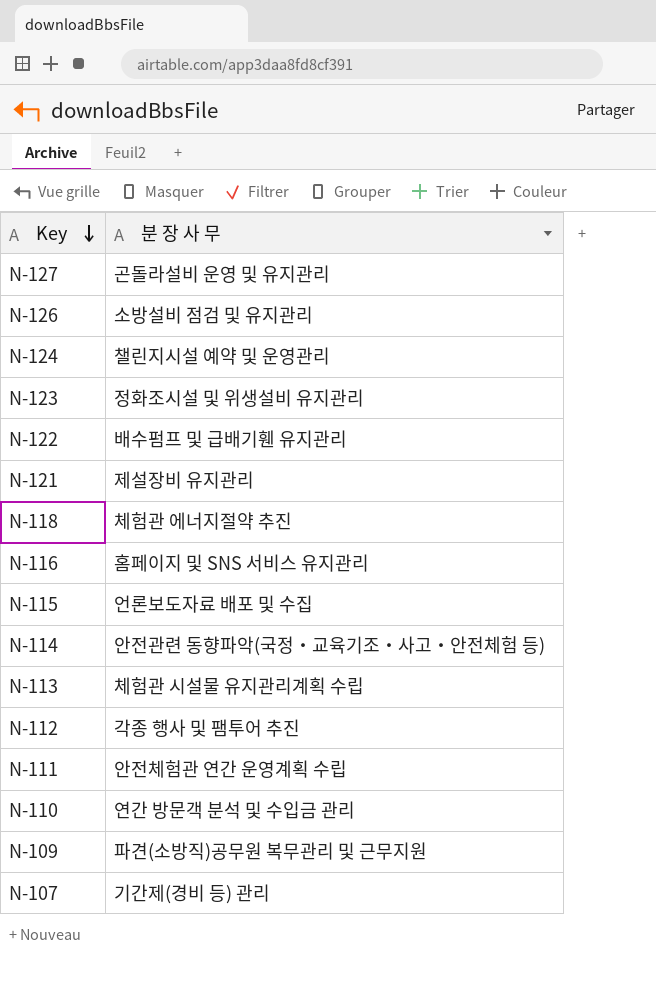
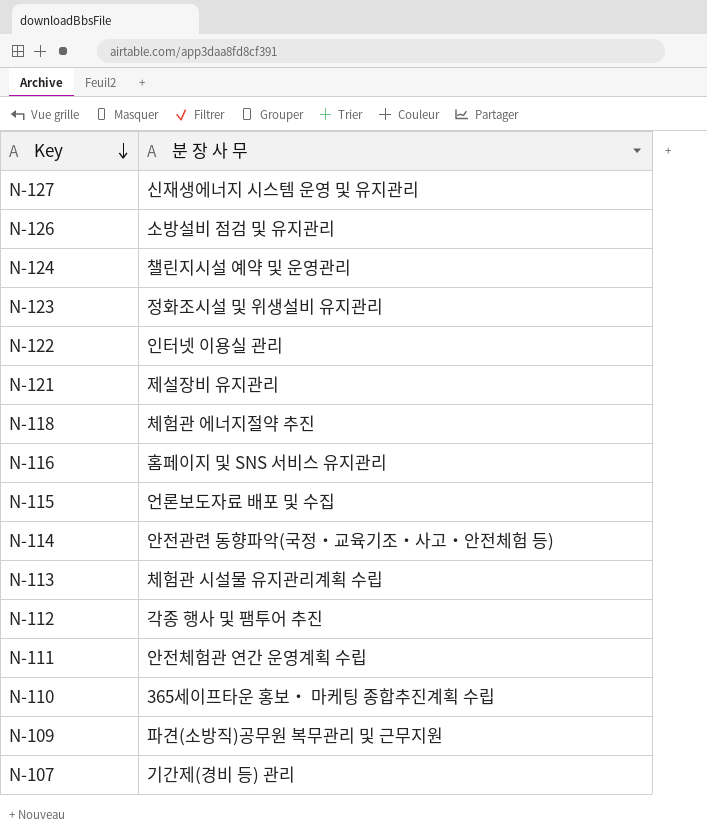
N-127 | 분 장 사 무: 곤돌라설비 운영 및 유지관리 -> 신재생에너지 시스템 운영 및 유지관리
N-122 | 분 장 사 무: 배수펌프 및 급배기휀 유지관리 -> 인터넷 이용실 관리
N-110 | 분 장 사 무: 연간 방문객 분석 및 수입금 관리 -> 365세이프타운 홍보‧ 마케팅 종합추진계획 수립

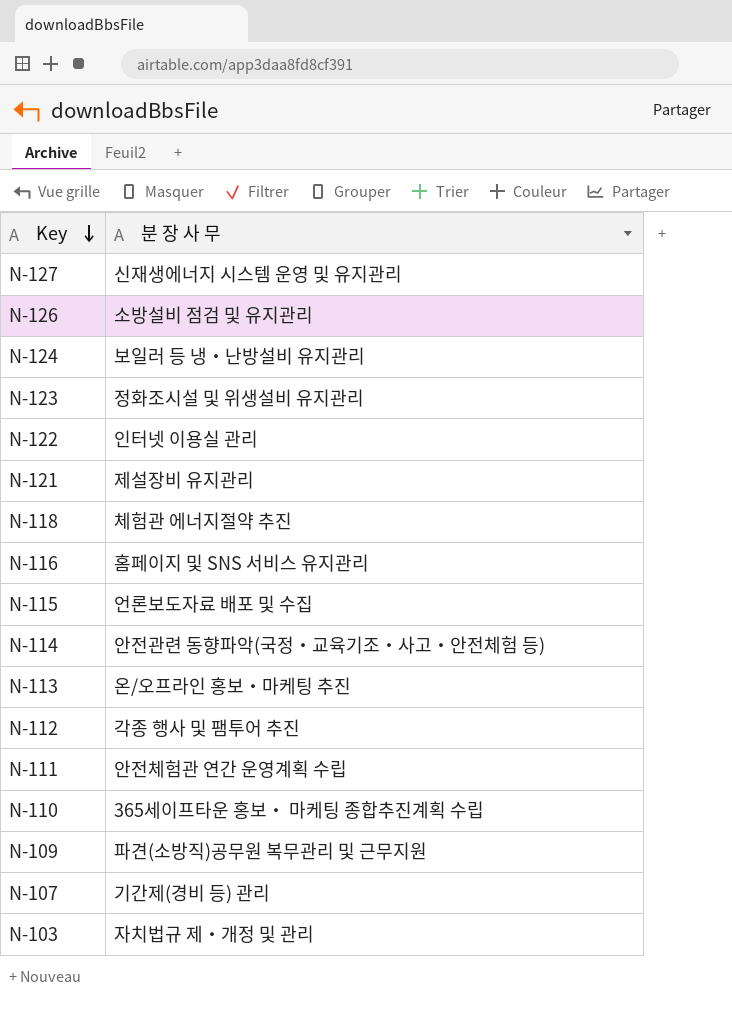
N-124 | 분 장 사 무: 챌린지시설 예약 및 운영관리 -> 보일러 등 냉‧난방설비 유지관리
N-113 | 분 장 사 무: 체험관 시설물 유지관리계획 수립 -> 온/오프라인 홍보‧마케팅 추진
row N-103: none -> 자치법규 제‧개정 및 관리

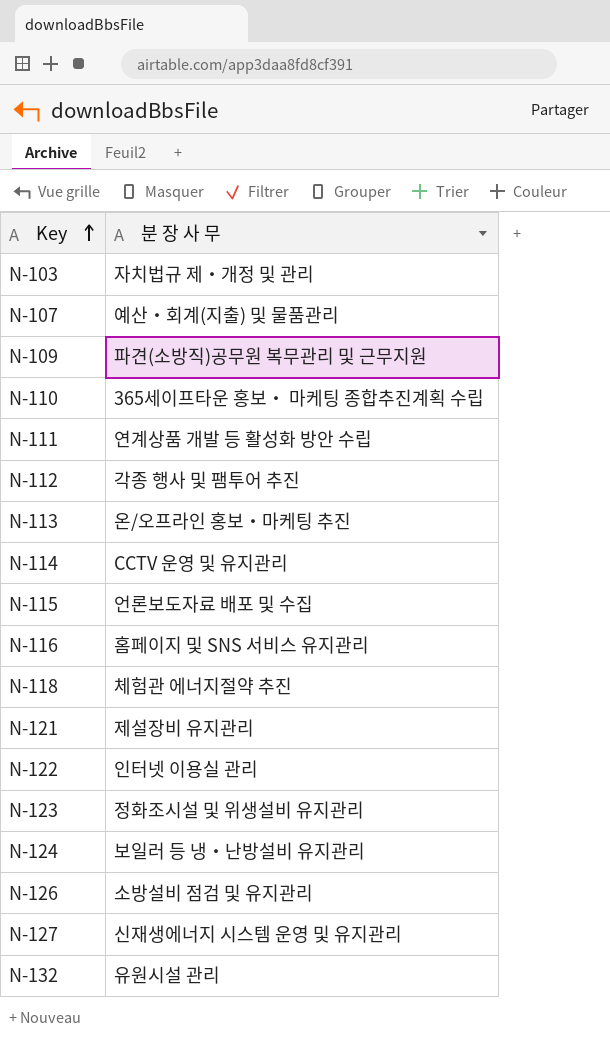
row order: Key descending -> Key ascending
N-107 | 분 장 사 무: 기간제(경비 등) 관리 -> 예산‧회계(지출) 및 물품관리
N-111 | 분 장 사 무: 안전체험관 연간 운영계획 수립 -> 연계상품 개발 등 활성화 방안 수립
N-114 | 분 장 사 무: 안전관련 동향파악(국정‧교육기조‧사고‧안전체험 등) -> CCTV 운영 및 유지관리
row N-132: none -> 유원시설 관리

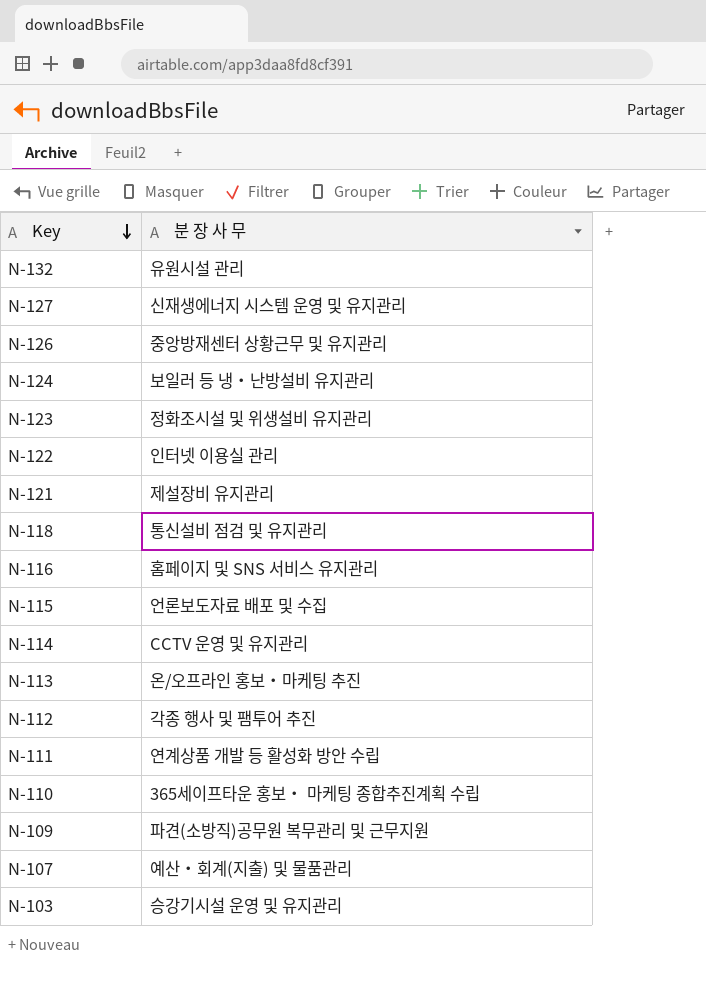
row order: Key ascending -> Key descending
N-126 | 분 장 사 무: 소방설비 점검 및 유지관리 -> 중앙방재센터 상황근무 및 유지관리
N-118 | 분 장 사 무: 체험관 에너지절약 추진 -> 통신설비 점검 및 유지관리
N-103 | 분 장 사 무: 자치법규 제‧개정 및 관리 -> 승강기시설 운영 및 유지관리

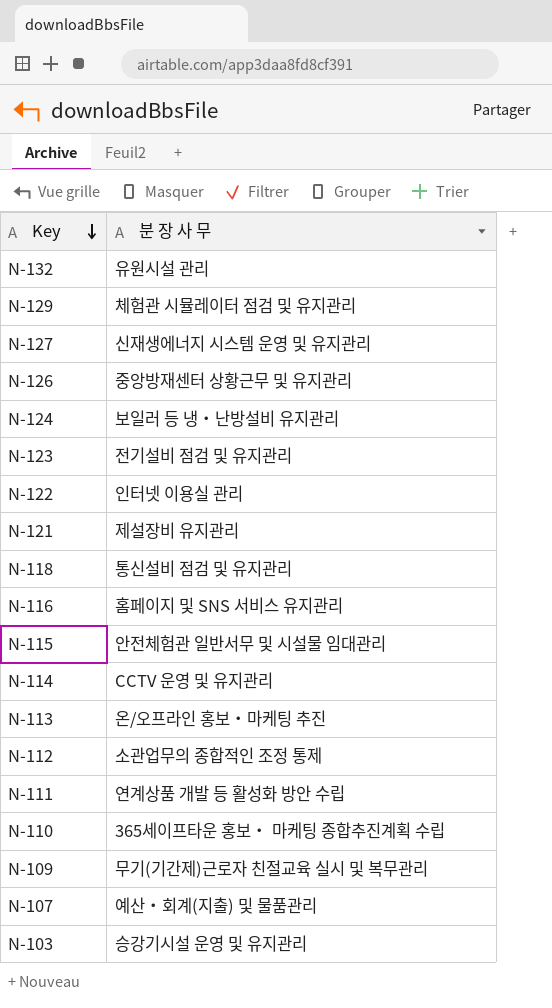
row N-129: none -> 체험관 시뮬레이터 점검 및 유지관리
N-123 | 분 장 사 무: 정화조시설 및 위생설비 유지관리 -> 전기설비 점검 및 유지관리
N-115 | 분 장 사 무: 언론보도자료 배포 및 수집 -> 안전체험관 일반서무 및 시설물 임대관리
N-112 | 분 장 사 무: 각종 행사 및 팸투어 추진 -> 소관업무의 종합적인 조정 통제
N-109 | 분 장 사 무: 파견(소방직)공무원 복무관리 및 근무지원 -> 무기(기간제)근로자 친절교육 실시 및 복무관리

